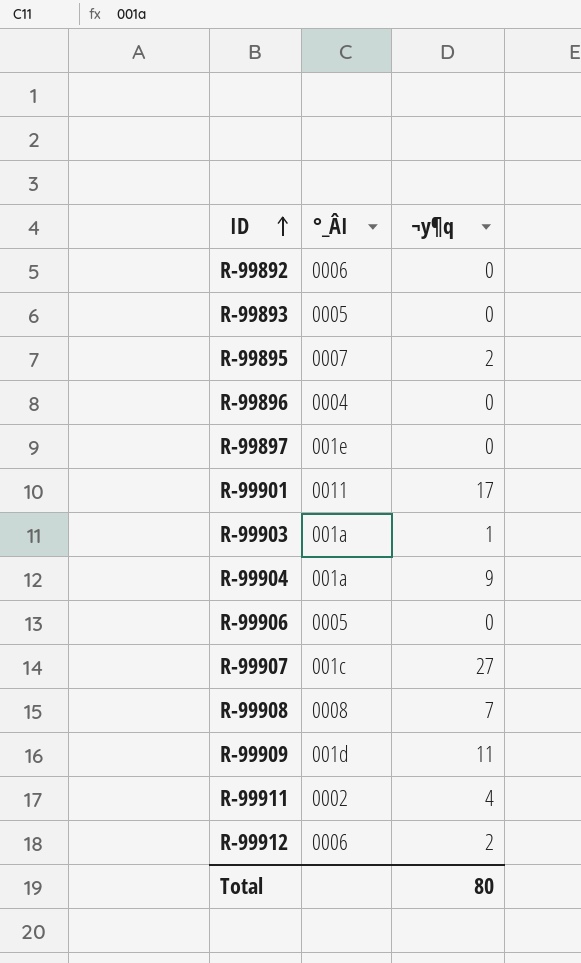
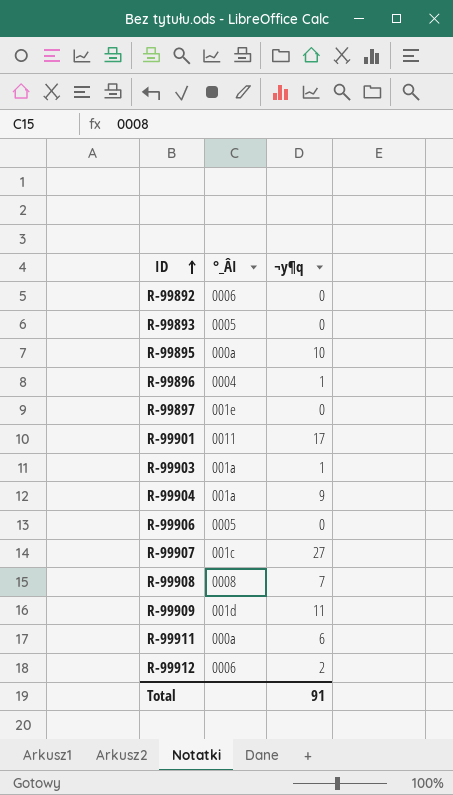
R-99895 | °_ÂI: 0007 -> 000a
R-99895 | ¬y¶q: 2 -> 10
R-99896 | ¬y¶q: 0 -> 1
R-99911 | °_ÂI: 0002 -> 000a
R-99911 | ¬y¶q: 4 -> 6
Total | ¬y¶q: 80 -> 91

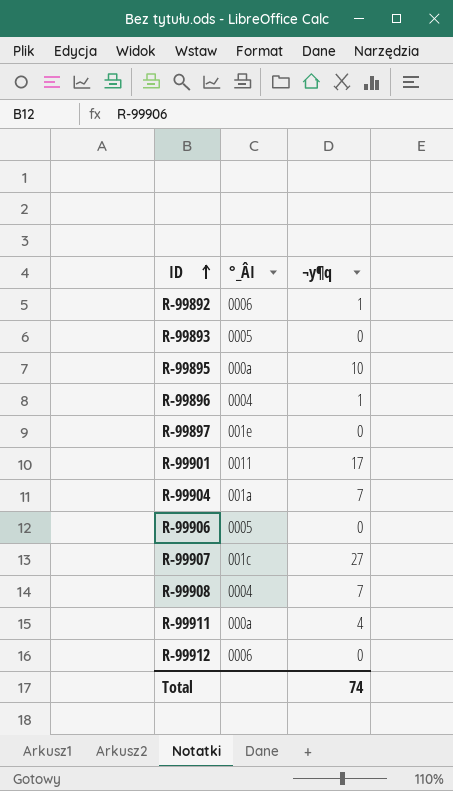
row R-99903: 001a | 1 -> none
row R-99909: 001d | 11 -> none
R-99892 | ¬y¶q: 0 -> 1
R-99904 | ¬y¶q: 9 -> 7
R-99908 | °_ÂI: 0008 -> 0004
R-99911 | ¬y¶q: 6 -> 4
R-99912 | ¬y¶q: 2 -> 0
Total | ¬y¶q: 91 -> 74

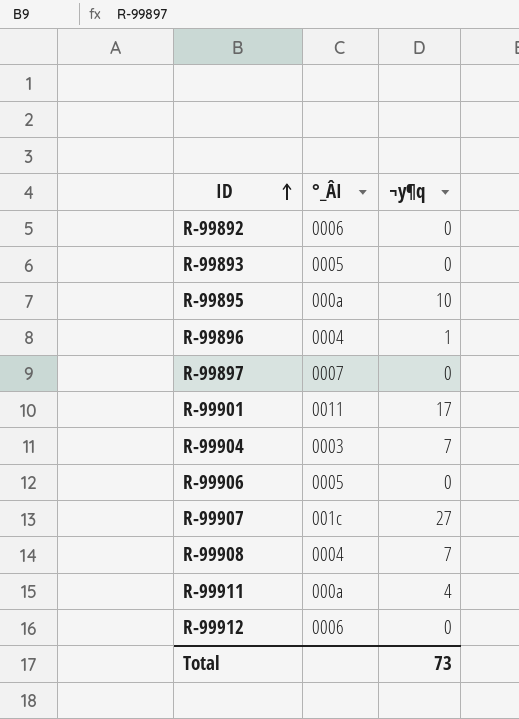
R-99892 | ¬y¶q: 1 -> 0
R-99897 | °_ÂI: 001e -> 0007
R-99904 | °_ÂI: 001a -> 0003
Total | ¬y¶q: 74 -> 73

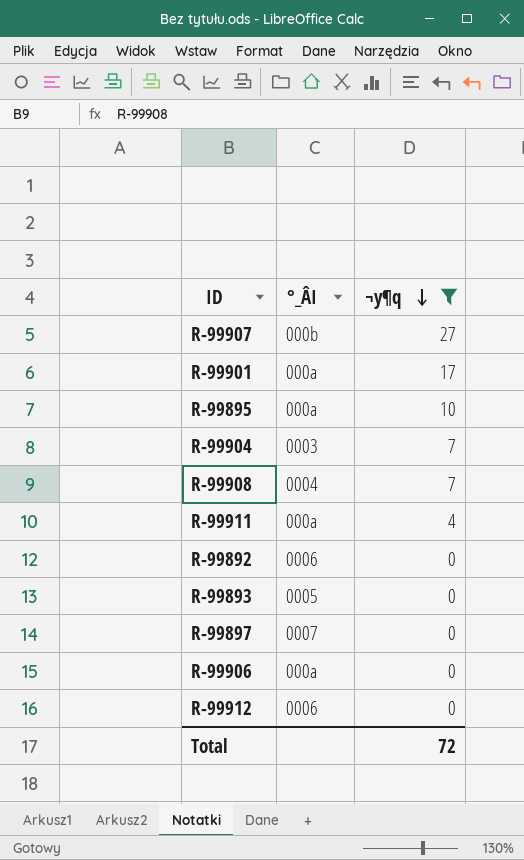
filter: none -> ¬y¶q != 1
row order: ID ascending -> ¬y¶q descending
R-99907 | °_ÂI: 001c -> 000b
R-99901 | °_ÂI: 0011 -> 000a
R-99906 | °_ÂI: 0005 -> 000a
Total | ¬y¶q: 73 -> 72

